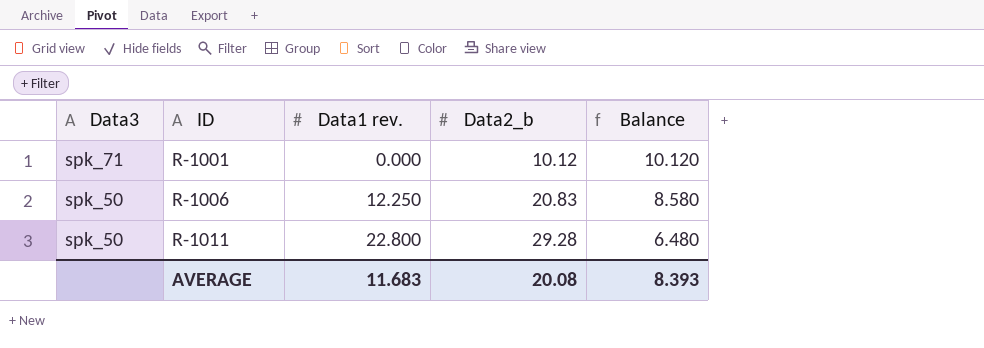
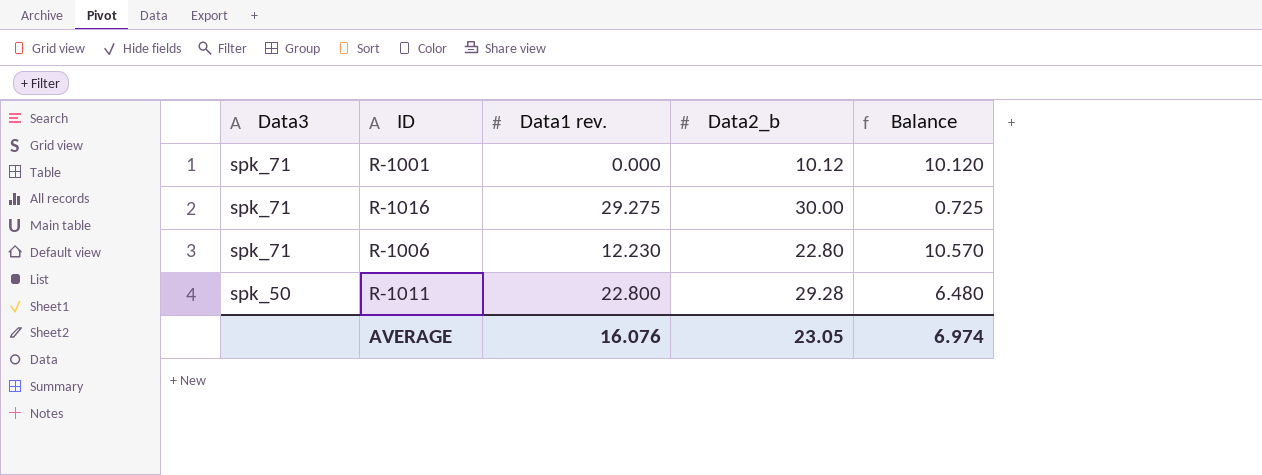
row R-1016: none -> spk_71 | 29.275 | 30.00 | 0.725
R-1006 | Data3: spk_50 -> spk_71
R-1006 | Data1 rev.: 12.250 -> 12.230
R-1006 | Data2_b: 20.83 -> 22.80
R-1006 | Balance: 8.580 -> 10.570
AVERAGE | Data1 rev.: 11.683 -> 16.076
AVERAGE | Data2_b: 20.08 -> 23.05
AVERAGE | Balance: 8.393 -> 6.974

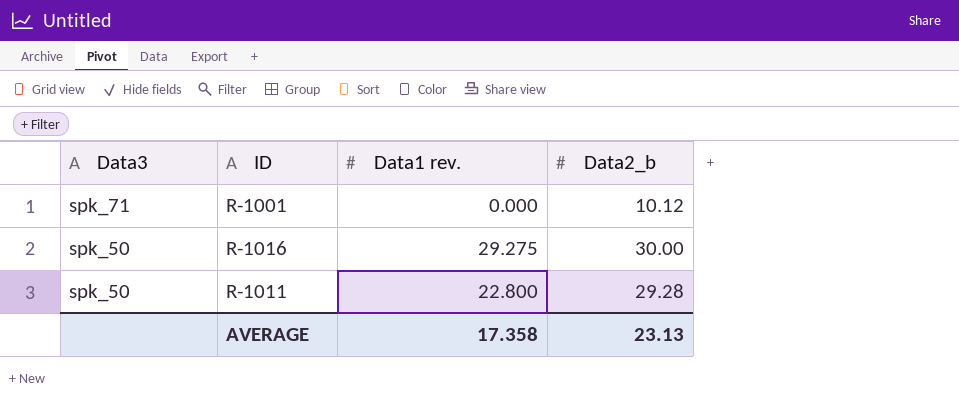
column Balance | formula: [Data2_b] - [Data1 rev.] -> none
row R-1006: spk_71 | 12.230 | 22.80 | 10.570 -> none
R-1016 | Data3: spk_71 -> spk_50
AVERAGE | Data1 rev.: 16.076 -> 17.358
AVERAGE | Data2_b: 23.05 -> 23.13

